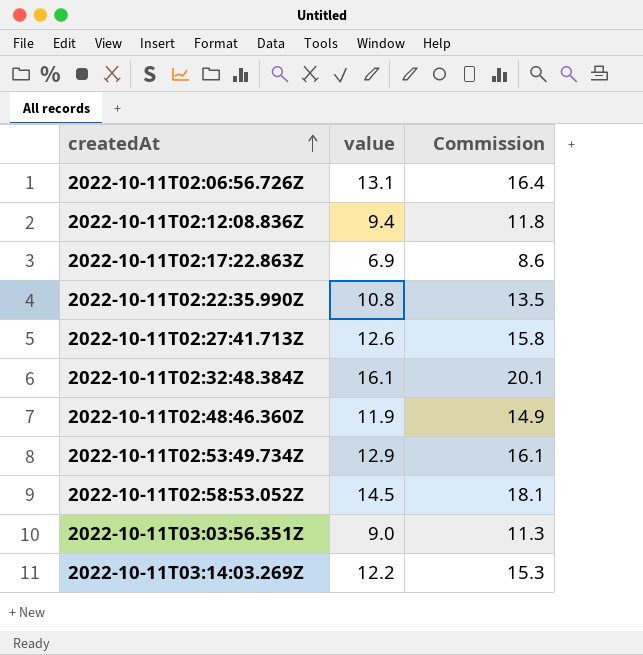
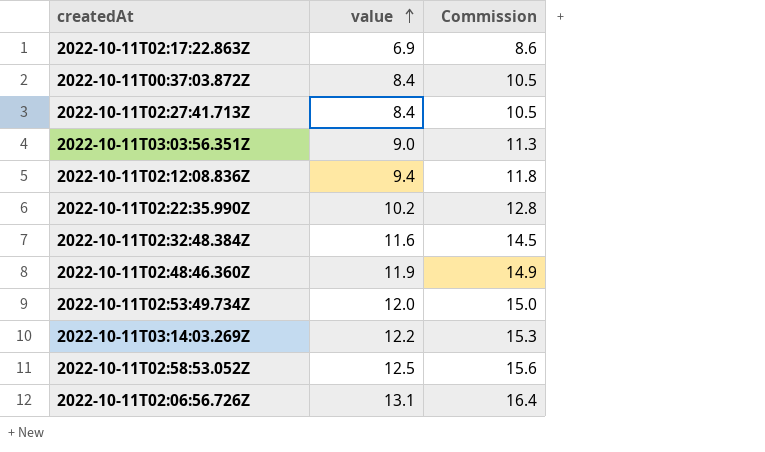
row order: createdAt ascending -> value ascending
row 2022-10-11T00:37:03.872Z: none -> 8.4 | 10.5
2022-10-11T02:27:41.713Z | value: 12.6 -> 8.4
2022-10-11T02:27:41.713Z | Commission: 15.8 -> 10.5
2022-10-11T02:22:35.990Z | value: 10.8 -> 10.2
2022-10-11T02:22:35.990Z | Commission: 13.5 -> 12.8
2022-10-11T02:32:48.384Z | value: 16.1 -> 11.6
2022-10-11T02:32:48.384Z | Commission: 20.1 -> 14.5
2022-10-11T02:53:49.734Z | value: 12.9 -> 12.0
2022-10-11T02:53:49.734Z | Commission: 16.1 -> 15.0
2022-10-11T02:58:53.052Z | value: 14.5 -> 12.5
2022-10-11T02:58:53.052Z | Commission: 18.1 -> 15.6

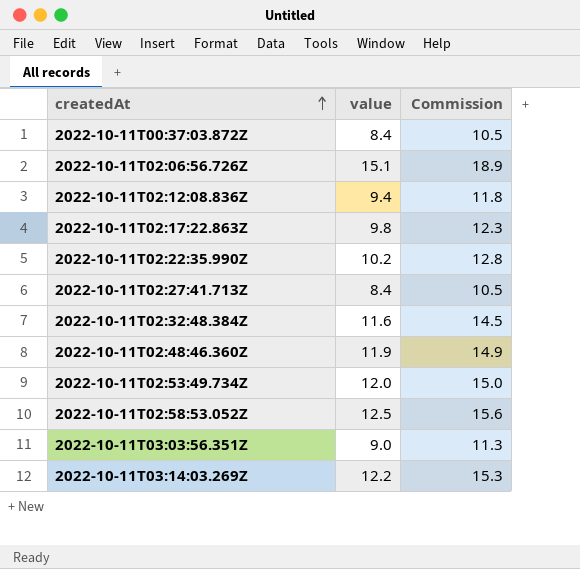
row order: value ascending -> createdAt ascending
2022-10-11T02:06:56.726Z | value: 13.1 -> 15.1
2022-10-11T02:06:56.726Z | Commission: 16.4 -> 18.9
2022-10-11T02:17:22.863Z | value: 6.9 -> 9.8
2022-10-11T02:17:22.863Z | Commission: 8.6 -> 12.3

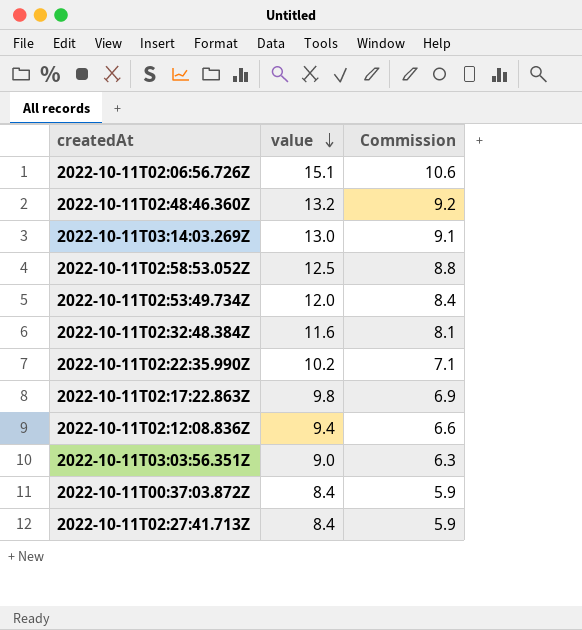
row order: createdAt ascending -> value descending
column Commission | formula: [value] * 1.25 -> [value] * 0.7
2022-10-11T02:48:46.360Z | value: 11.9 -> 13.2
2022-10-11T03:14:03.269Z | value: 12.2 -> 13.0

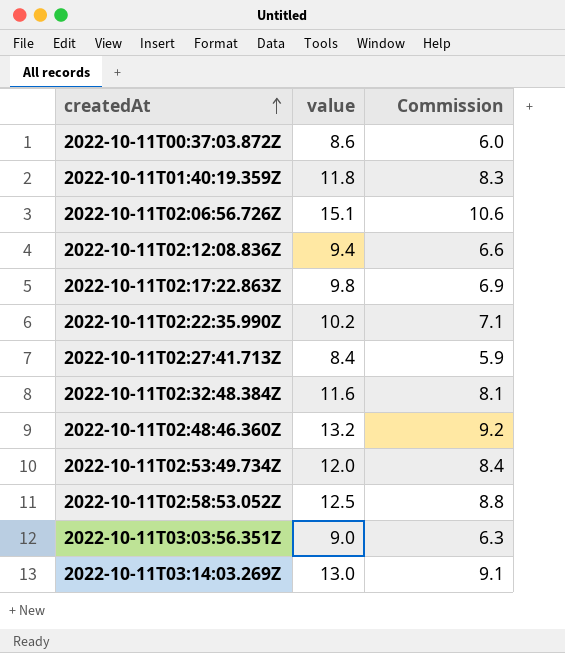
row order: value descending -> createdAt ascending
2022-10-11T00:37:03.872Z | value: 8.4 -> 8.6
2022-10-11T00:37:03.872Z | Commission: 5.9 -> 6.0
row 2022-10-11T01:40:19.359Z: none -> 11.8 | 8.3

